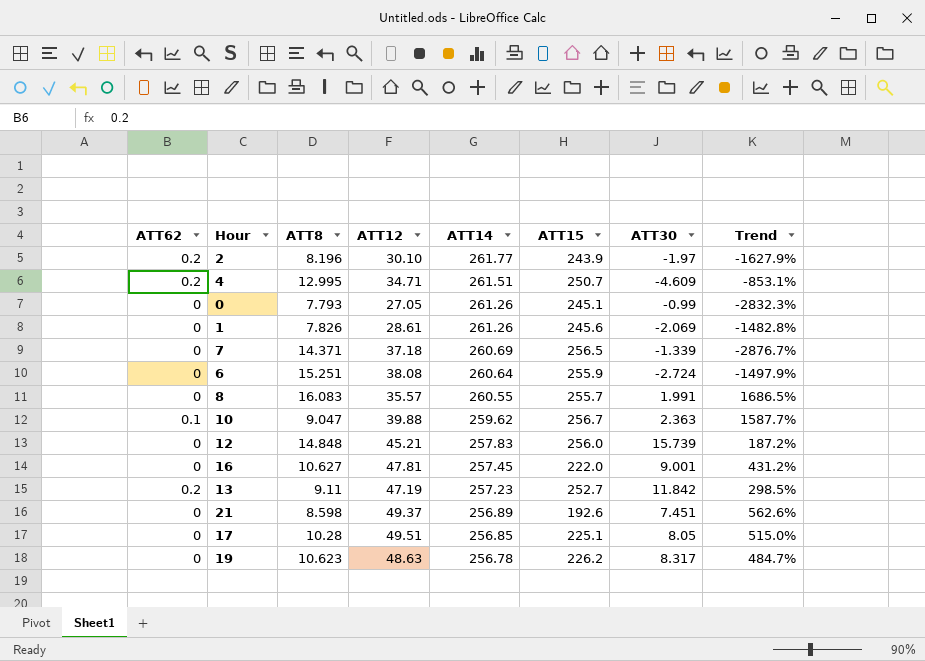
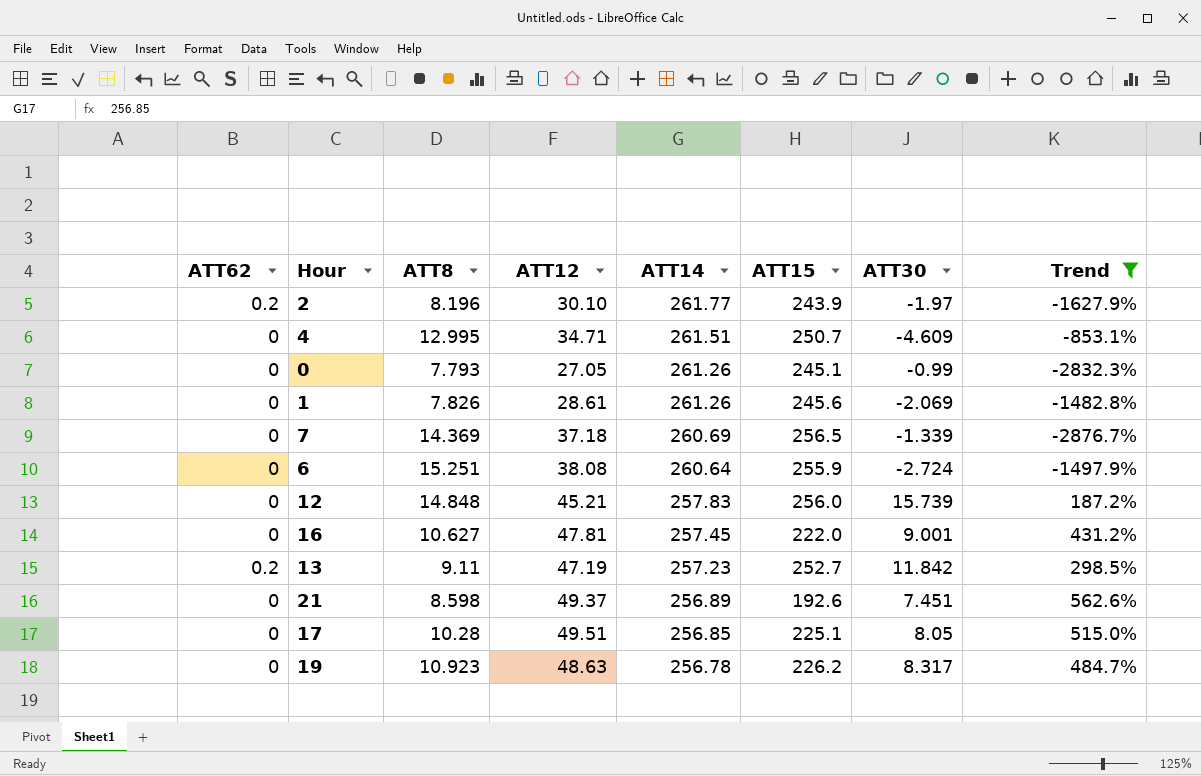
filter: none -> Trend <= 562.6%
4 | ATT62: 0.2 -> 0
7 | ATT8: 14.371 -> 14.369
19 | ATT8: 10.623 -> 10.923

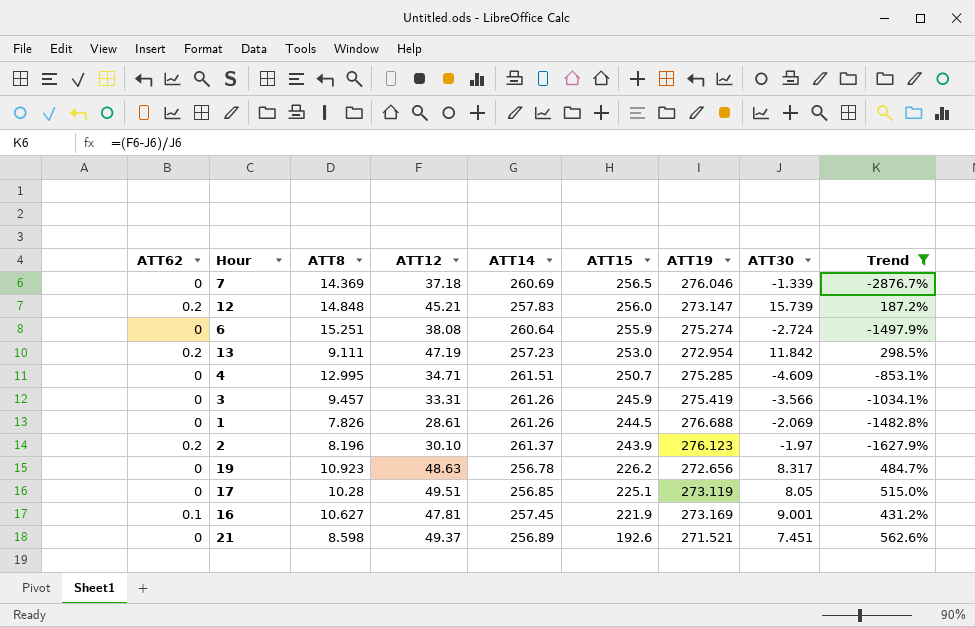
row order: ATT14 descending -> ATT15 descending
column ATT19 | position: none -> 7
row 0: 0 | 7.793 | 27.05 | 261.26 | 245.1 | -0.99 | -2832.3% -> none
12 | ATT62: 0 -> 0.2
13 | ATT8: 9.11 -> 9.111
13 | ATT15: 252.7 -> 253.0
row 3: none -> 0 | 9.457 | 33.31 | 261.26 | 245.9 | 275.419 | -3.566 | -1034.1%
1 | ATT15: 245.6 -> 244.5
2 | ATT14: 261.77 -> 261.37
16 | ATT62: 0 -> 0.1
16 | ATT15: 222.0 -> 221.9

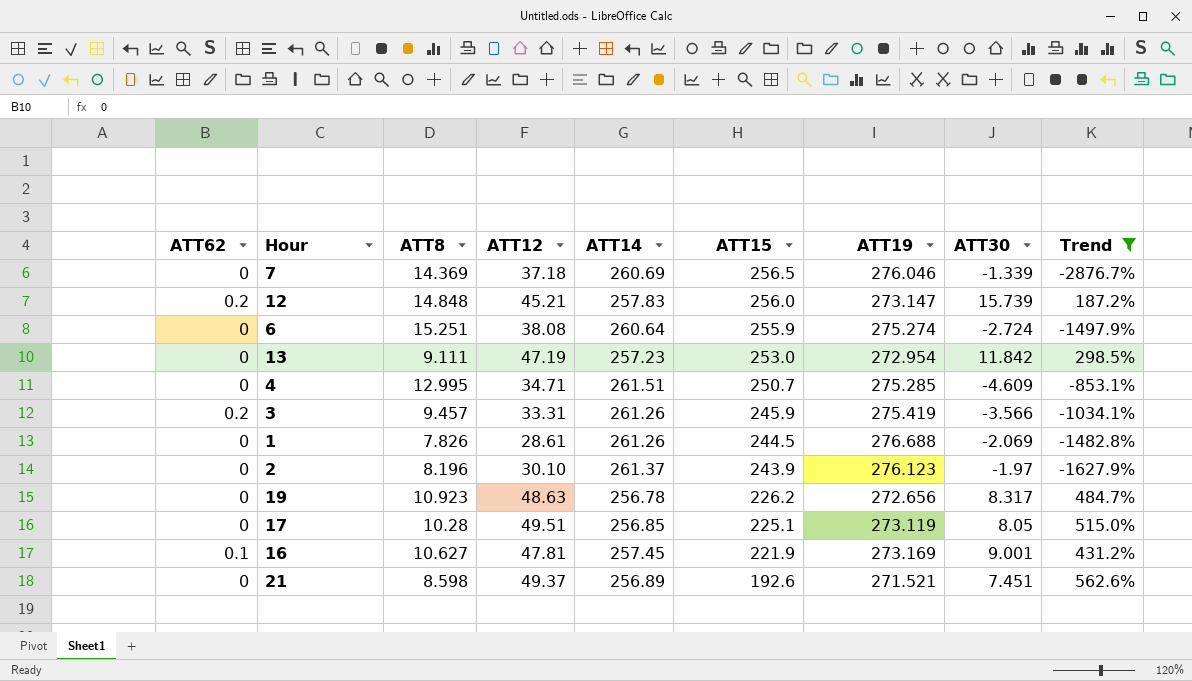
13 | ATT62: 0.2 -> 0
3 | ATT62: 0 -> 0.2
2 | ATT62: 0.2 -> 0

